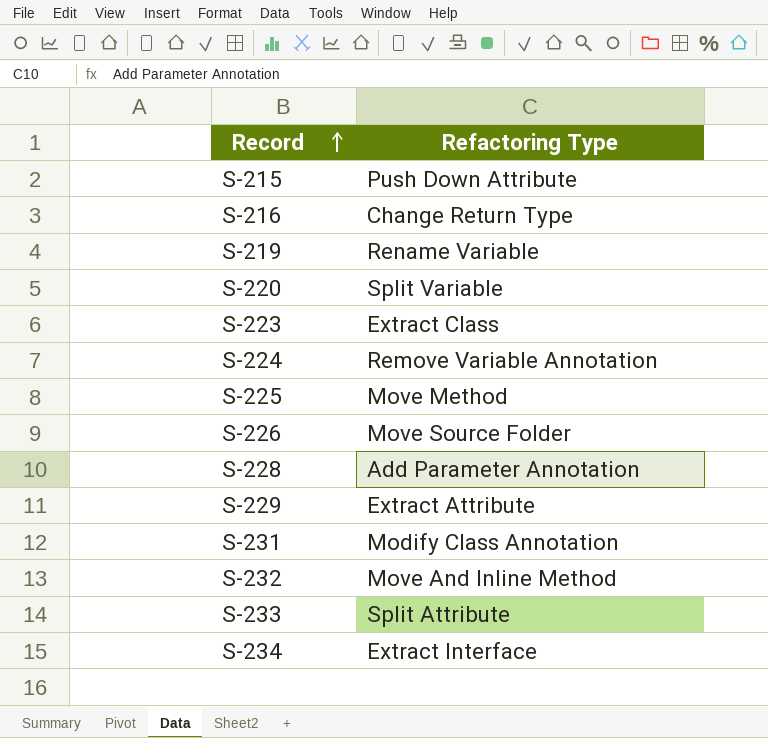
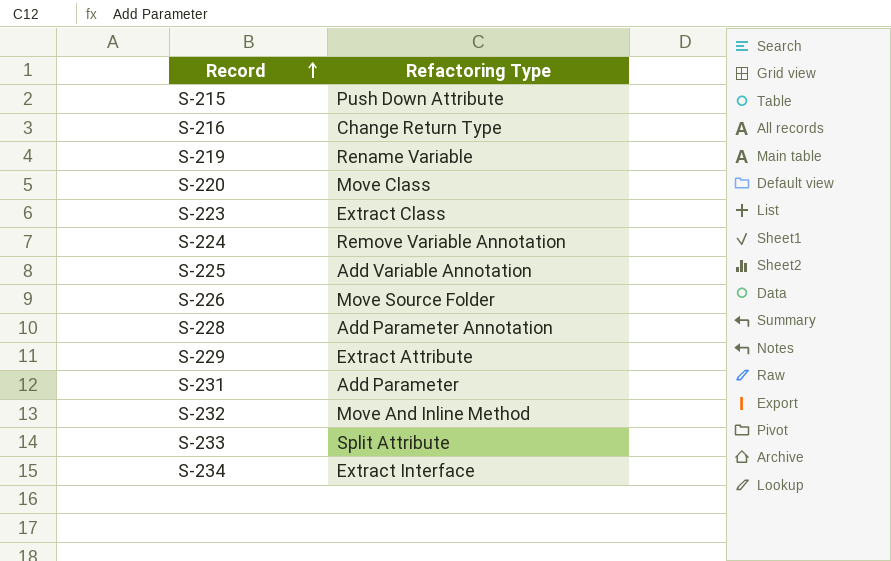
S-220 | Refactoring Type: Split Variable -> Move Class
S-225 | Refactoring Type: Move Method -> Add Variable Annotation
S-231 | Refactoring Type: Modify Class Annotation -> Add Parameter

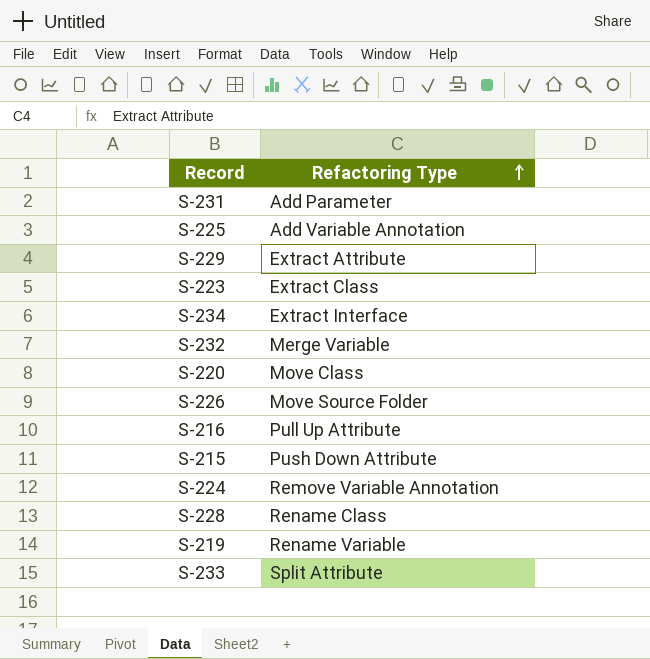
row order: Record ascending -> Refactoring Type ascending
S-232 | Refactoring Type: Move And Inline Method -> Merge Variable
S-216 | Refactoring Type: Change Return Type -> Pull Up Attribute
S-228 | Refactoring Type: Add Parameter Annotation -> Rename Class

